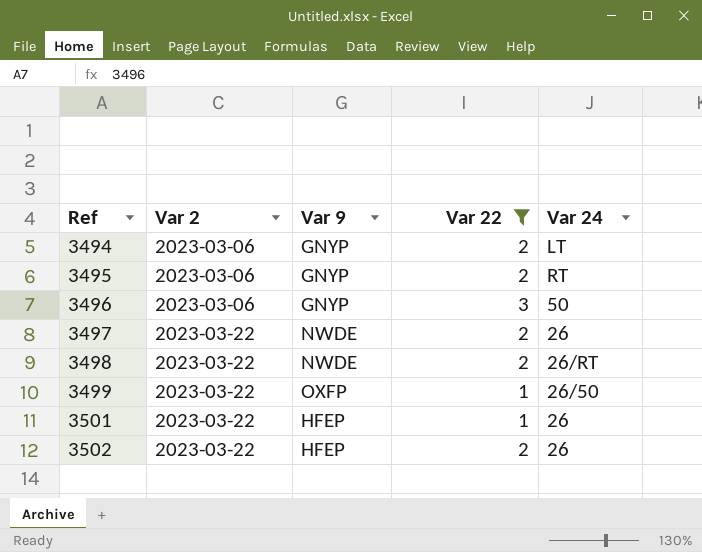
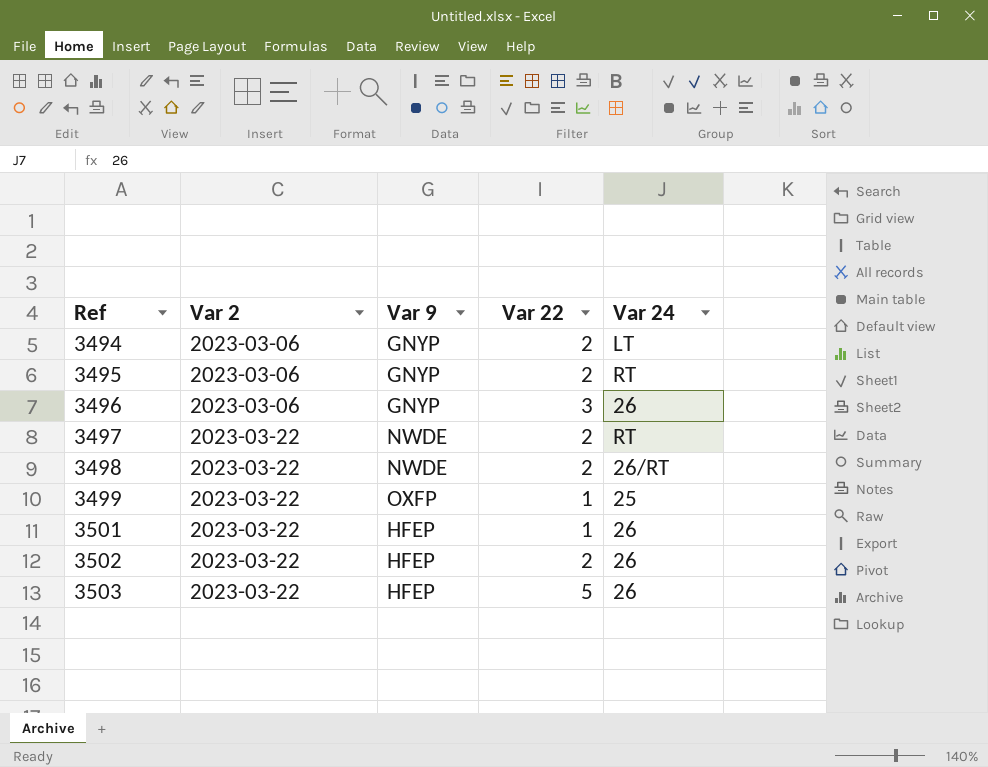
filter: Var 22 != 5 -> none
3496 | Var 24: 50 -> 26
3497 | Var 24: 26 -> RT
3499 | Var 24: 26/50 -> 25

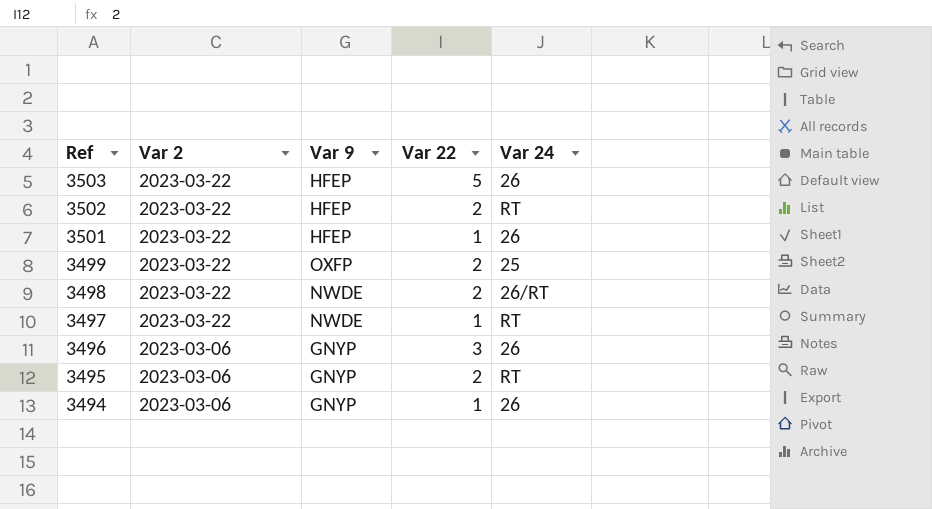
row order: Ref ascending -> Ref descending
3502 | Var 24: 26 -> RT
3499 | Var 22: 1 -> 2
3497 | Var 22: 2 -> 1
3494 | Var 22: 2 -> 1
3494 | Var 24: LT -> 26

